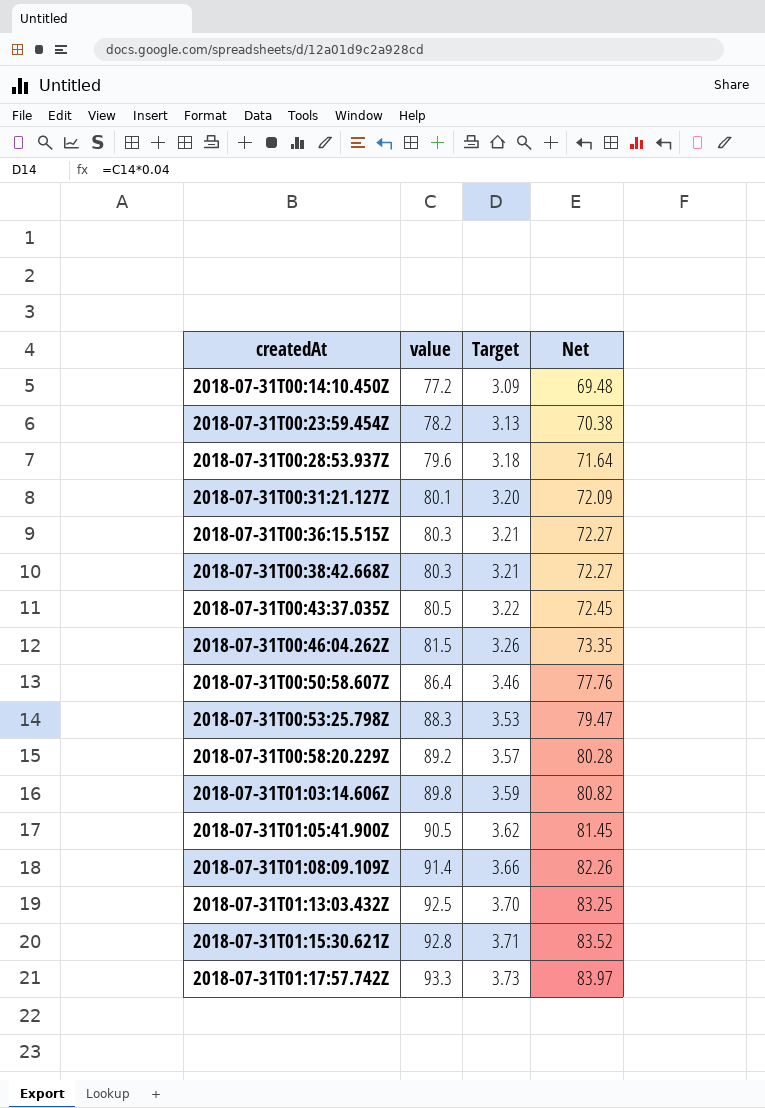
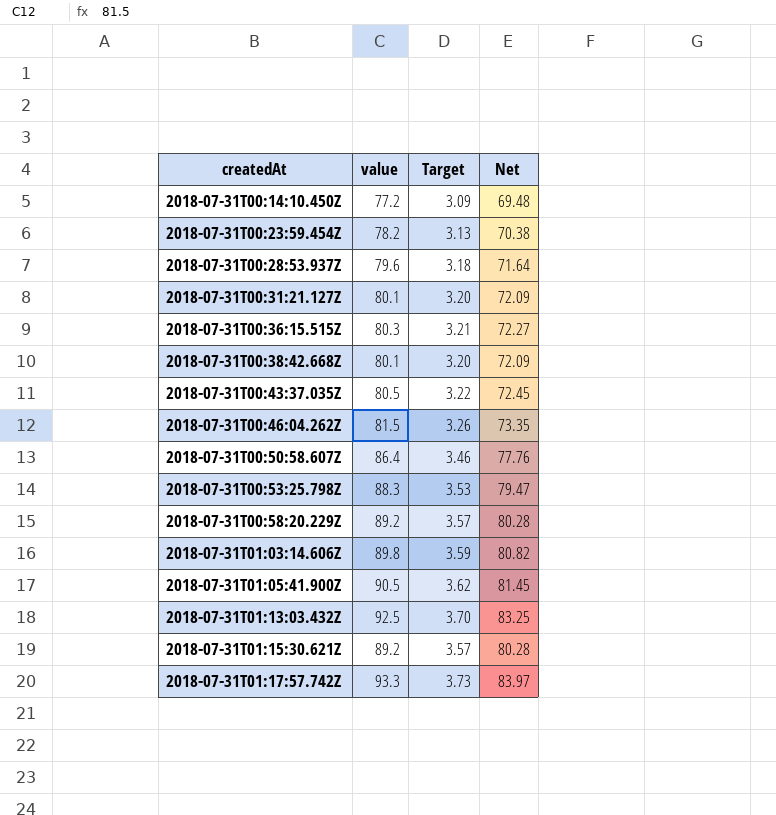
row 2018-07-31T01:08:09.109Z: 91.4 | 3.66 | 82.26 -> none
2018-07-31T00:38:42.668Z | value: 80.3 -> 80.1
2018-07-31T00:38:42.668Z | Target: 3.21 -> 3.20
2018-07-31T00:38:42.668Z | Net: 72.27 -> 72.09
2018-07-31T01:15:30.621Z | value: 92.8 -> 89.2
2018-07-31T01:15:30.621Z | Target: 3.71 -> 3.57
2018-07-31T01:15:30.621Z | Net: 83.52 -> 80.28

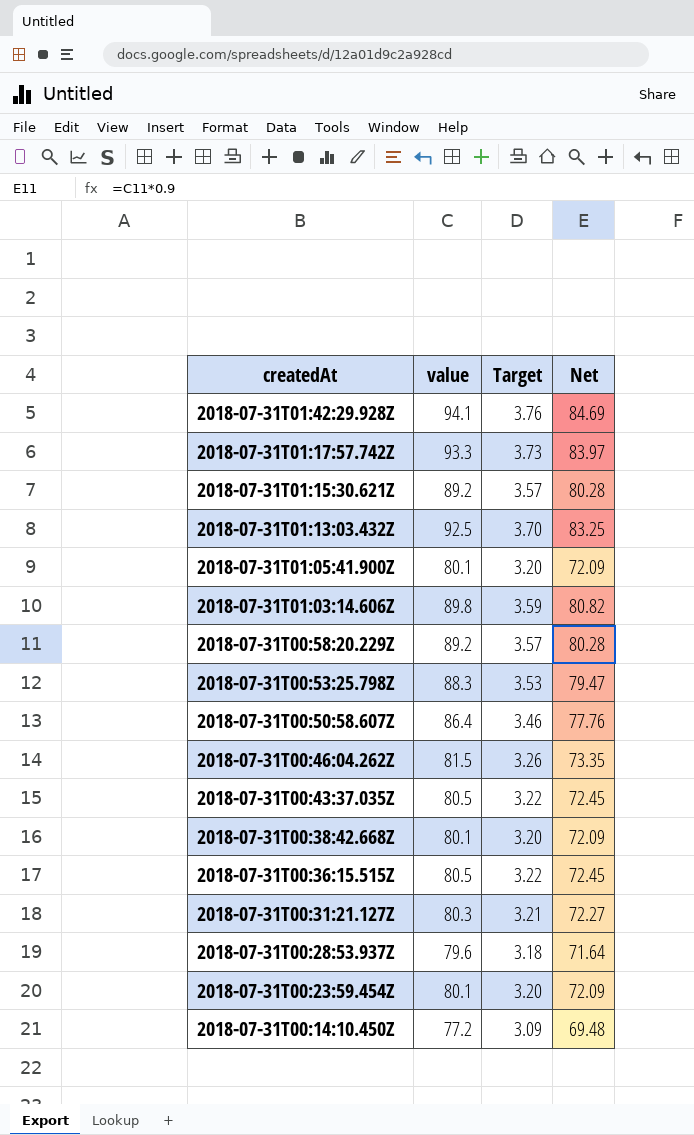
row order: createdAt ascending -> createdAt descending
row 2018-07-31T01:42:29.928Z: none -> 94.1 | 3.76 | 84.69
2018-07-31T01:05:41.900Z | value: 90.5 -> 80.1
2018-07-31T01:05:41.900Z | Target: 3.62 -> 3.20
2018-07-31T01:05:41.900Z | Net: 81.45 -> 72.09
2018-07-31T00:36:15.515Z | value: 80.3 -> 80.5
2018-07-31T00:36:15.515Z | Target: 3.21 -> 3.22
2018-07-31T00:36:15.515Z | Net: 72.27 -> 72.45
2018-07-31T00:31:21.127Z | value: 80.1 -> 80.3
2018-07-31T00:31:21.127Z | Target: 3.20 -> 3.21
2018-07-31T00:31:21.127Z | Net: 72.09 -> 72.27
2018-07-31T00:23:59.454Z | value: 78.2 -> 80.1
2018-07-31T00:23:59.454Z | Target: 3.13 -> 3.20
2018-07-31T00:23:59.454Z | Net: 70.38 -> 72.09

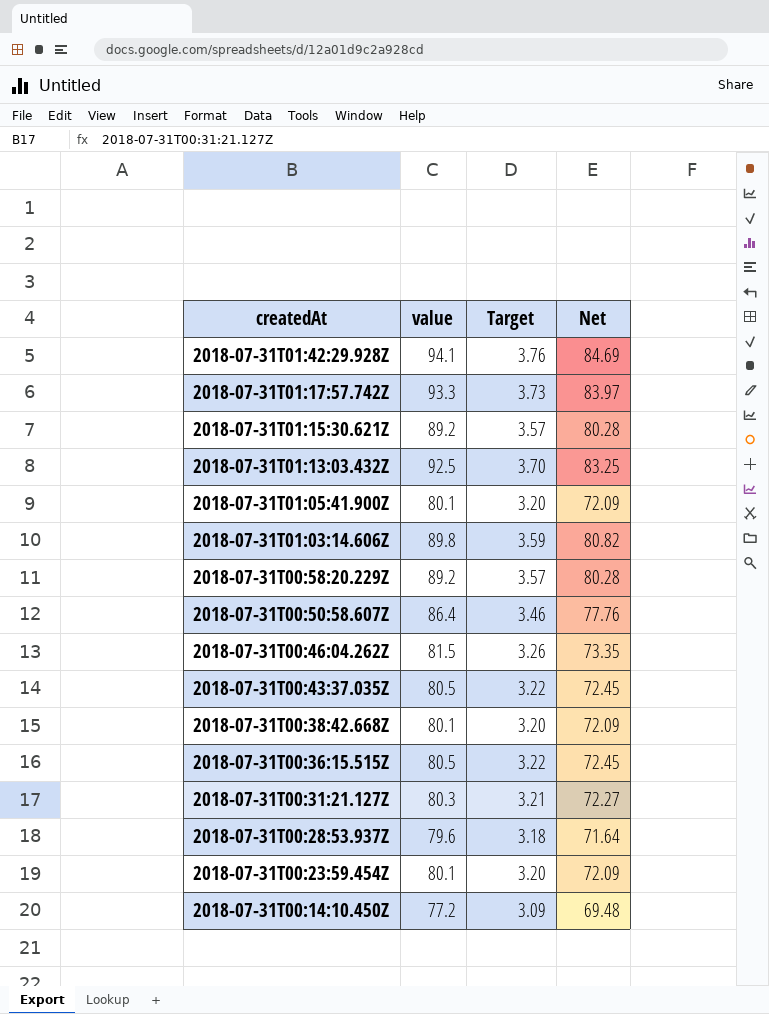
row 2018-07-31T00:53:25.798Z: 88.3 | 3.53 | 79.47 -> none

